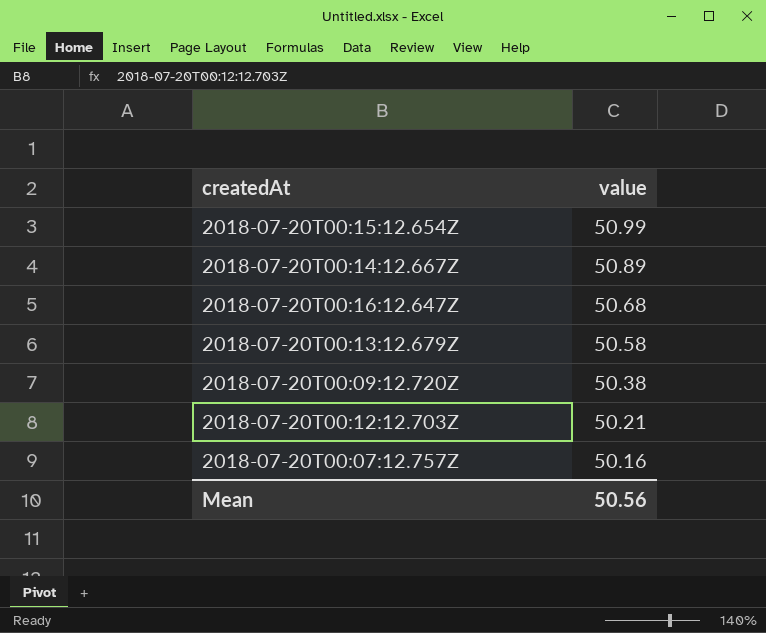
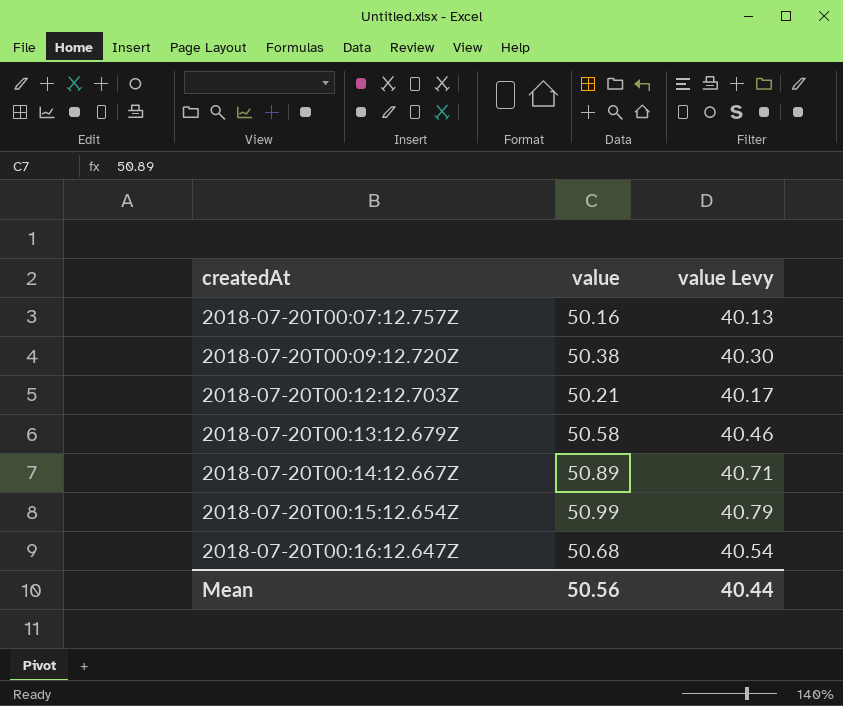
row order: value descending -> createdAt ascending
column value Levy | formula: none -> [value] * 0.8

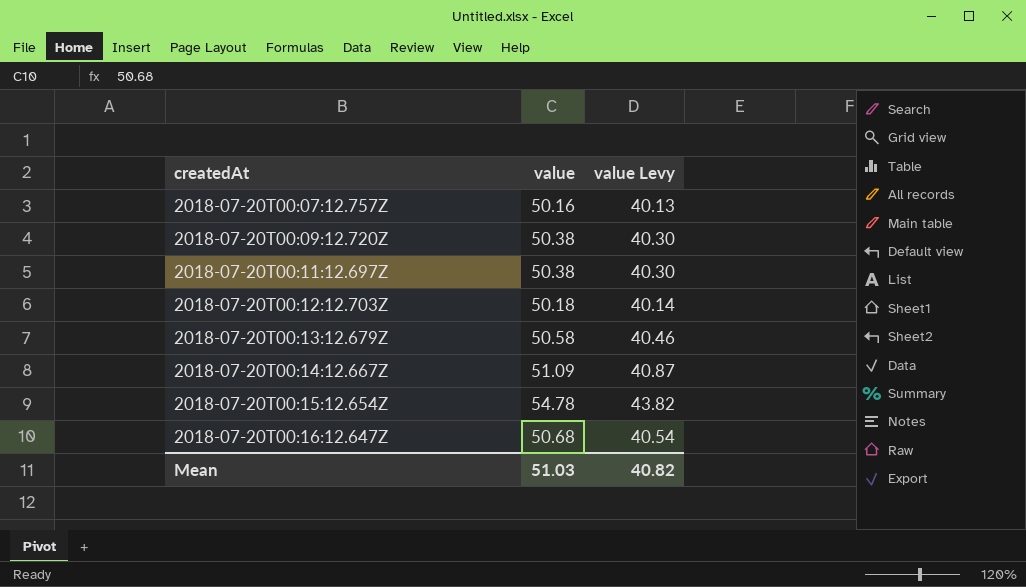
row 2018-07-20T00:11:12.697Z: none -> 50.38 | 40.30
2018-07-20T00:12:12.703Z | value: 50.21 -> 50.18
2018-07-20T00:12:12.703Z | value Levy: 40.17 -> 40.14
2018-07-20T00:14:12.667Z | value: 50.89 -> 51.09
2018-07-20T00:14:12.667Z | value Levy: 40.71 -> 40.87
2018-07-20T00:15:12.654Z | value: 50.99 -> 54.78
2018-07-20T00:15:12.654Z | value Levy: 40.79 -> 43.82
Mean | value: 50.56 -> 51.03
Mean | value Levy: 40.44 -> 40.82

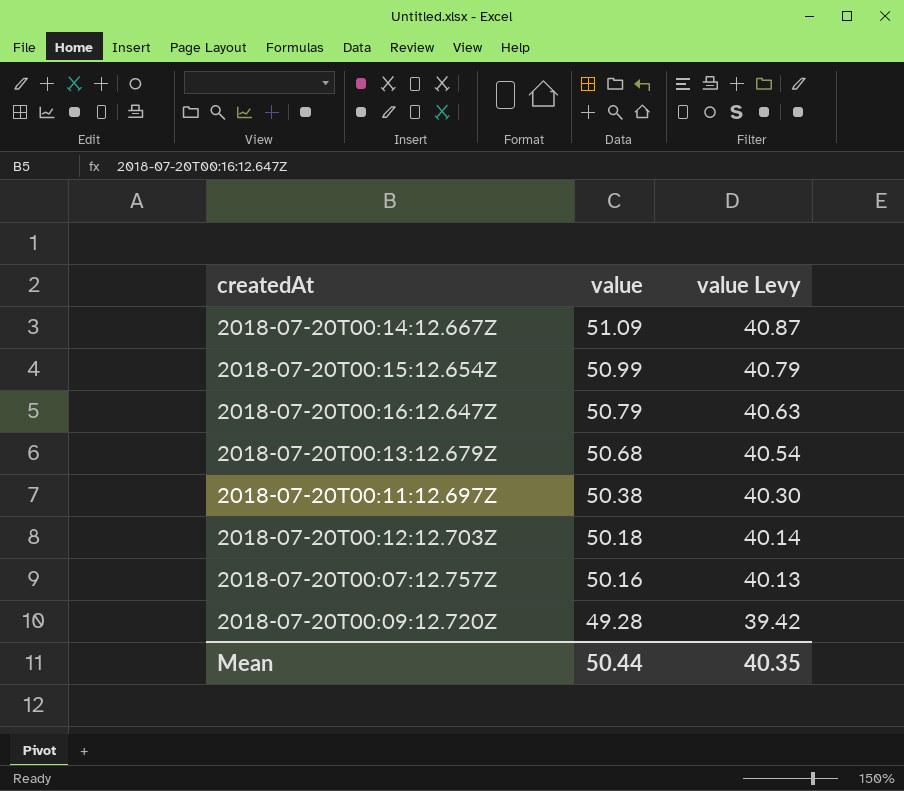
row order: createdAt ascending -> value descending
2018-07-20T00:15:12.654Z | value: 54.78 -> 50.99
2018-07-20T00:15:12.654Z | value Levy: 43.82 -> 40.79
2018-07-20T00:16:12.647Z | value: 50.68 -> 50.79
2018-07-20T00:16:12.647Z | value Levy: 40.54 -> 40.63
2018-07-20T00:13:12.679Z | value: 50.58 -> 50.68
2018-07-20T00:13:12.679Z | value Levy: 40.46 -> 40.54
2018-07-20T00:09:12.720Z | value: 50.38 -> 49.28
2018-07-20T00:09:12.720Z | value Levy: 40.30 -> 39.42
Mean | value: 51.03 -> 50.44
Mean | value Levy: 40.82 -> 40.35

